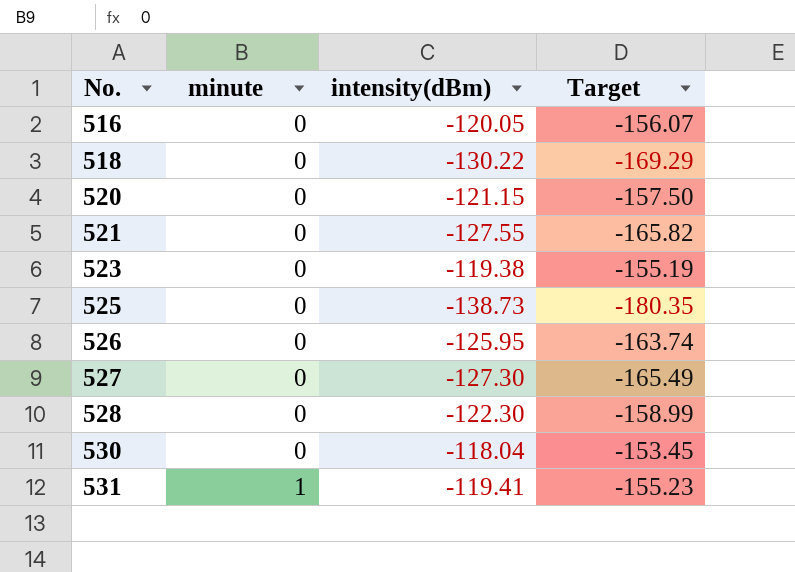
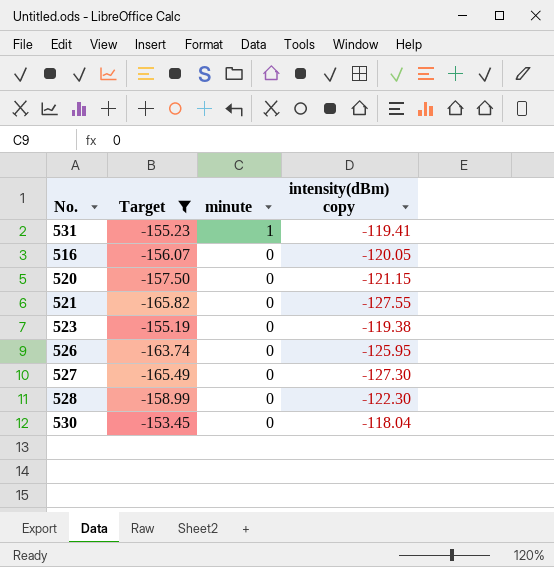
filter: none -> Target >= -165.82
row order: No. ascending -> minute descending
column Target | position: 4 -> 2
column name: intensity(dBm) -> intensity(dBm) copy

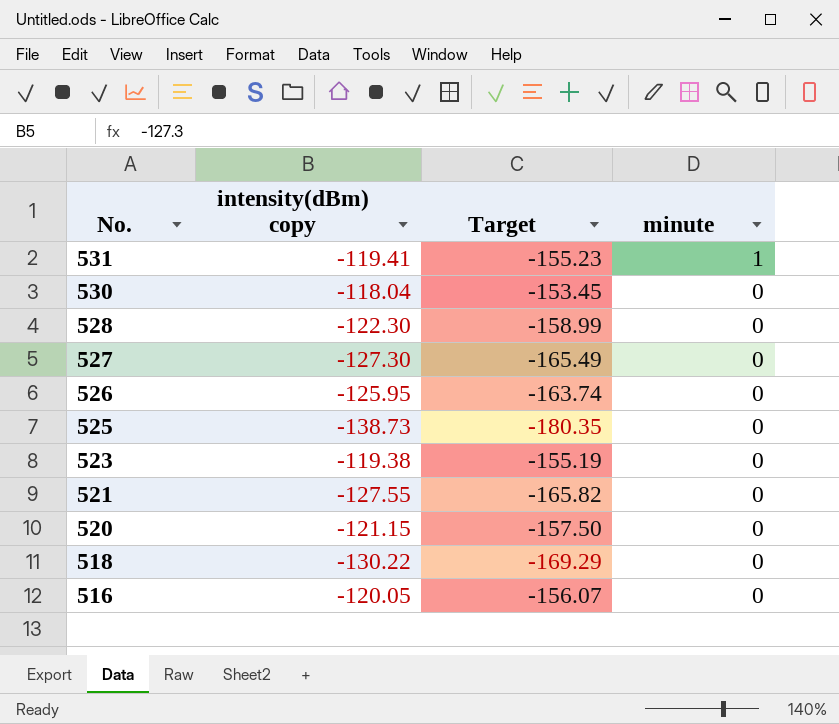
filter: Target >= -165.82 -> none
row order: minute descending -> No. descending
column intensity(dBm) copy | position: 4 -> 2

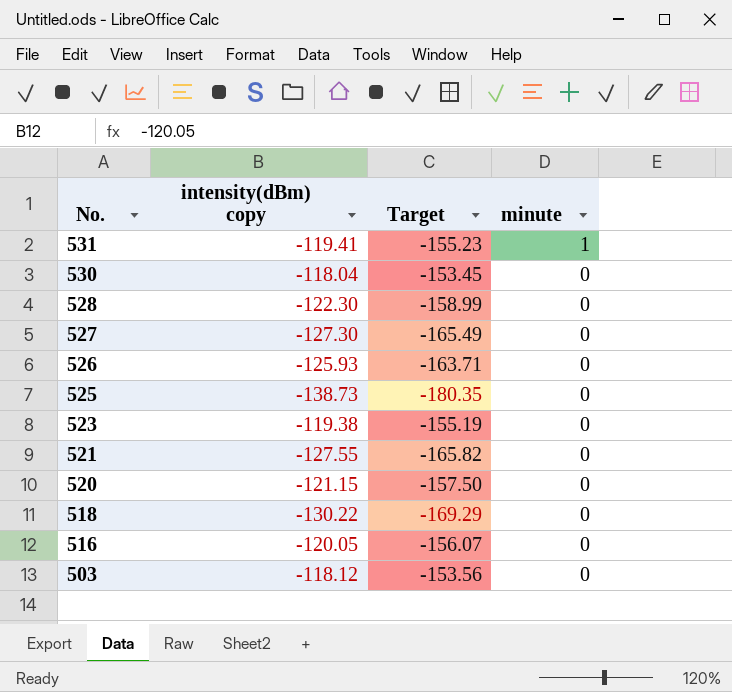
526 | intensity(dBm) copy: -125.95 -> -125.93
526 | Target: -163.74 -> -163.71
row 503: none -> -118.12 | -153.56 | 0

